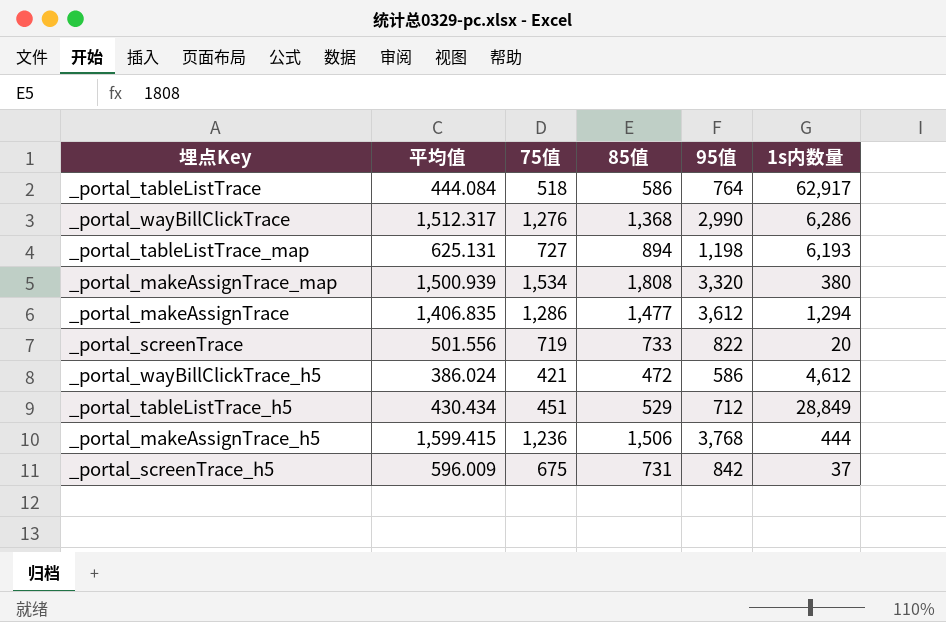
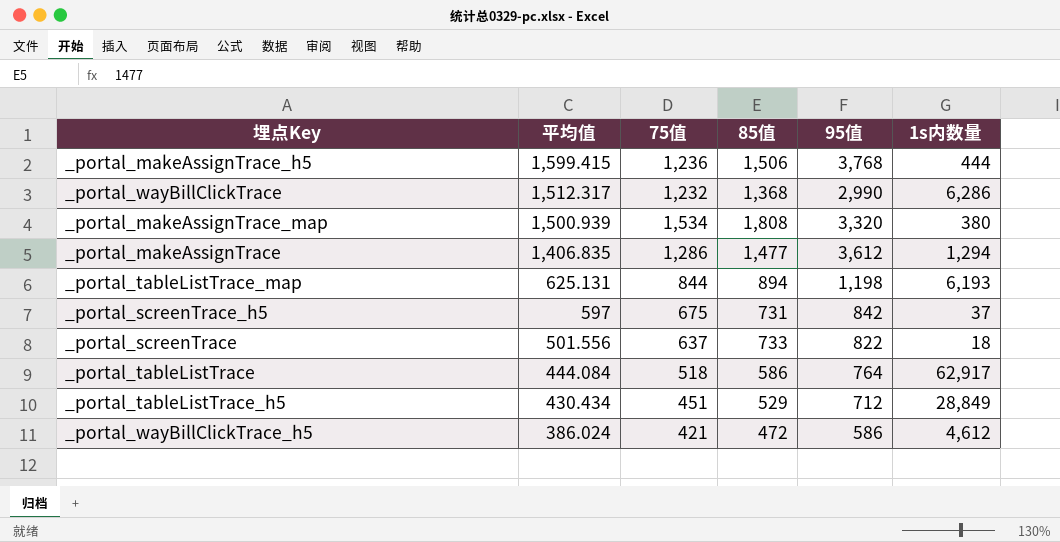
row order: none -> 平均值 descending
_portal_wayBillClickTrace | 75值: 1,276 -> 1,232
_portal_tableListTrace_map | 75值: 727 -> 844
_portal_screenTrace_h5 | 平均值: 596.009 -> 597
_portal_screenTrace | 75值: 719 -> 637
_portal_screenTrace | 1s内数量: 20 -> 18

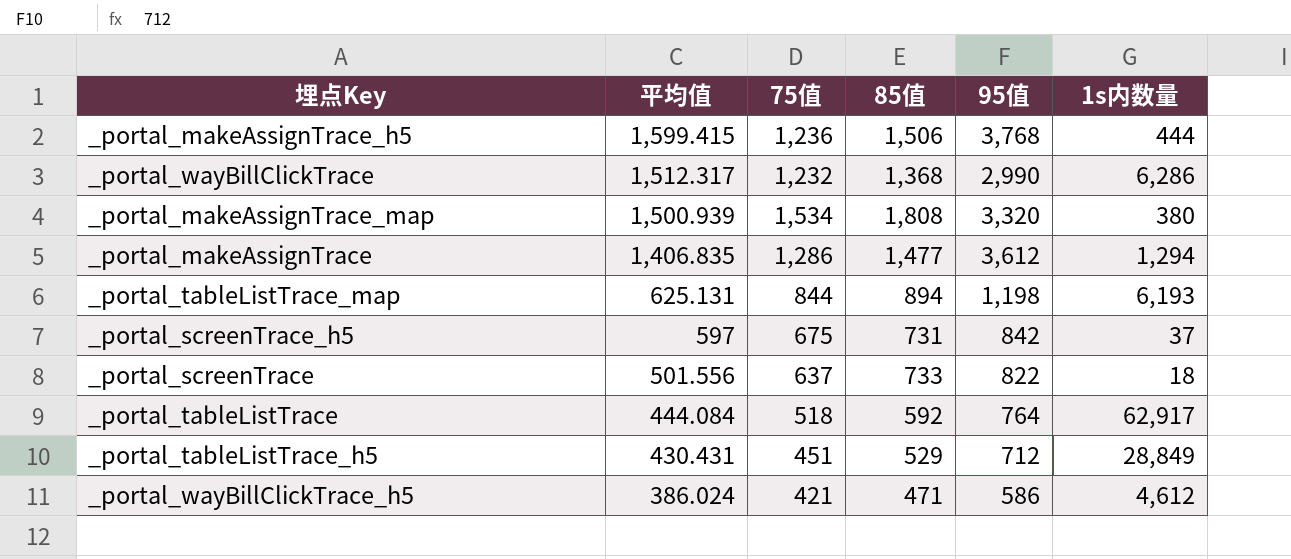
_portal_tableListTrace | 85值: 586 -> 592
_portal_tableListTrace_h5 | 平均值: 430.434 -> 430.431
_portal_wayBillClickTrace_h5 | 85值: 472 -> 471

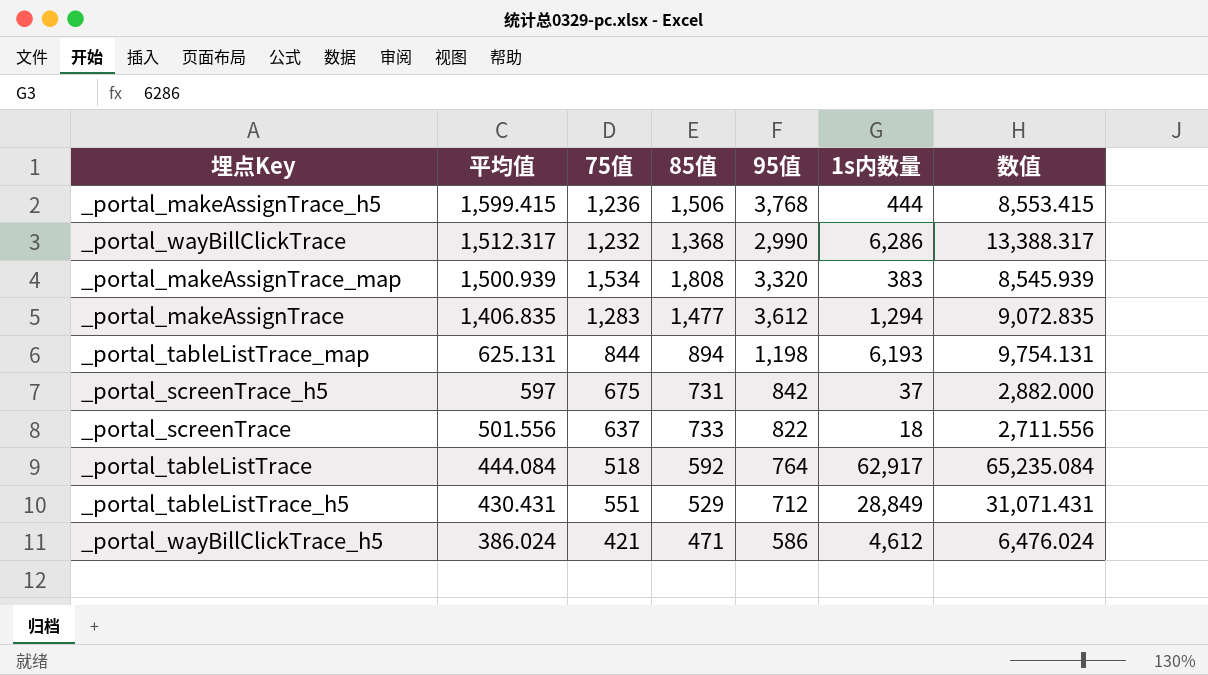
column 数值 | formula: none -> [平均值] + [75值] + [85值] + [95值] + [1s内数量]
_portal_makeAssignTrace_map | 1s内数量: 380 -> 383
_portal_makeAssignTrace | 75值: 1,286 -> 1,283
_portal_tableListTrace_h5 | 75值: 451 -> 551

